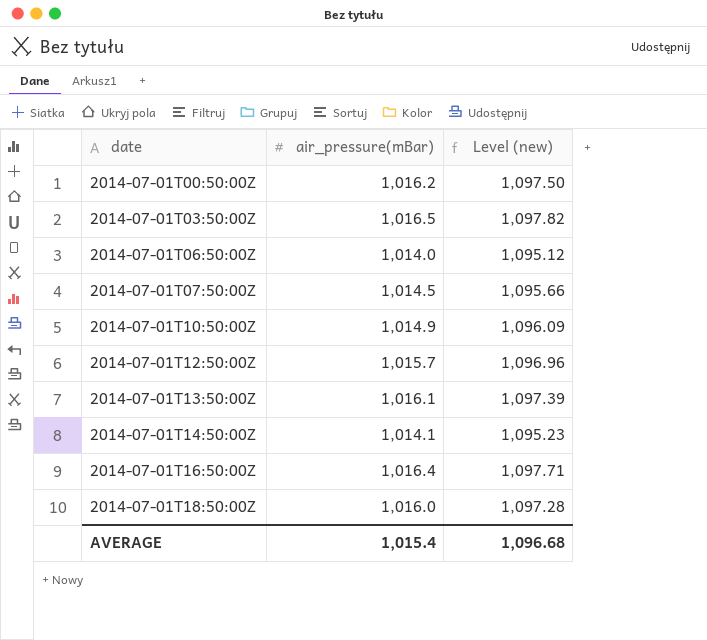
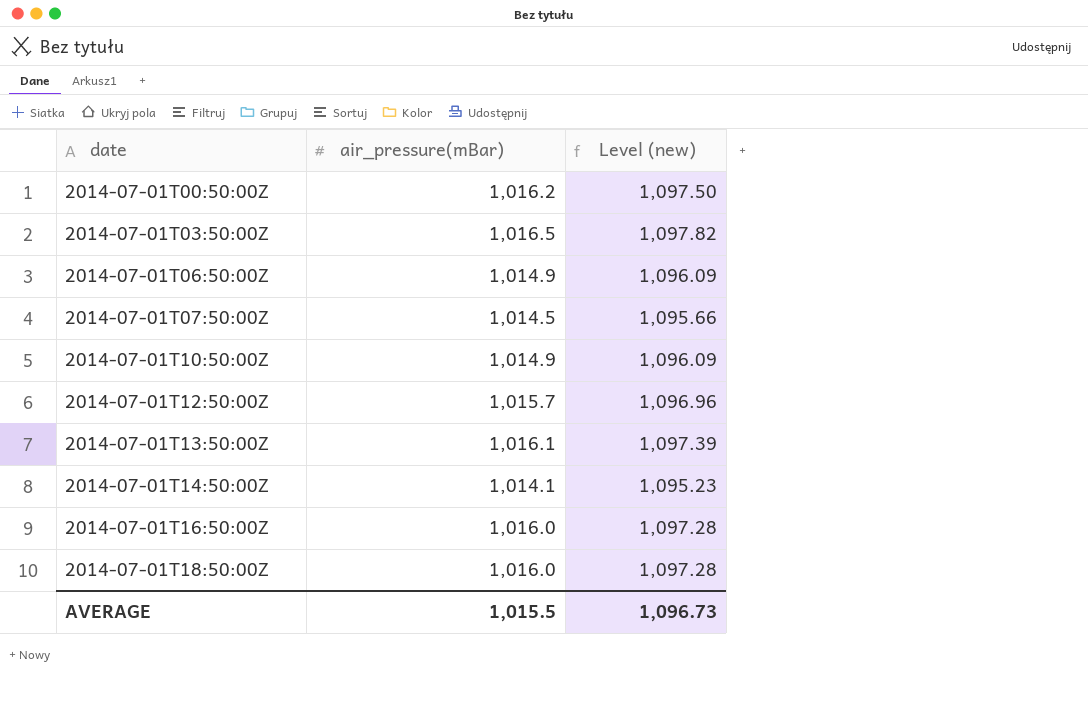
2014-07-01T06:50:00Z | air_pressure(mBar): 1,014.0 -> 1,014.9
2014-07-01T06:50:00Z | Level (new): 1,095.12 -> 1,096.09
2014-07-01T16:50:00Z | air_pressure(mBar): 1,016.4 -> 1,016.0
2014-07-01T16:50:00Z | Level (new): 1,097.71 -> 1,097.28
AVERAGE | air_pressure(mBar): 1,015.4 -> 1,015.5
AVERAGE | Level (new): 1,096.68 -> 1,096.73

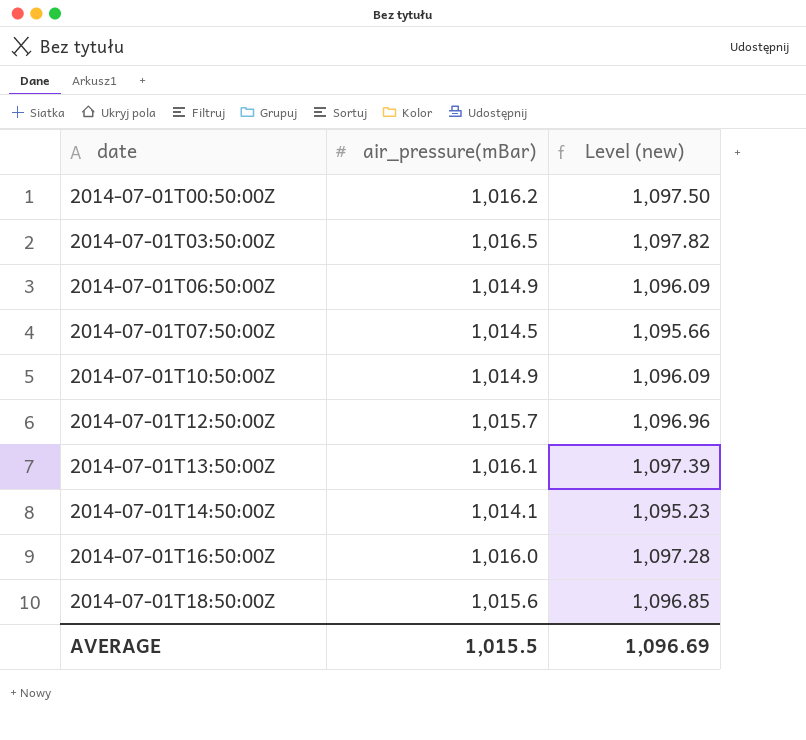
2014-07-01T18:50:00Z | air_pressure(mBar): 1,016.0 -> 1,015.6
2014-07-01T18:50:00Z | Level (new): 1,097.28 -> 1,096.85
AVERAGE | Level (new): 1,096.73 -> 1,096.69

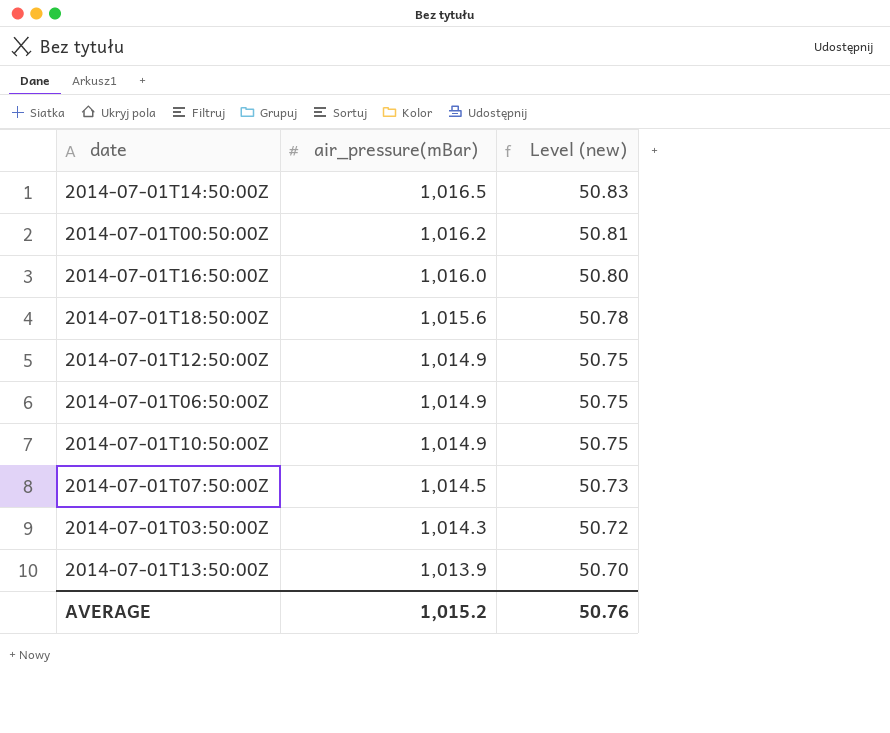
row order: date ascending -> air_pressure(mBar) descending
column Level (new) | formula: [air_pressure(mBar)] * 1.08 -> [air_pressure(mBar)] * 0.05
2014-07-01T14:50:00Z | air_pressure(mBar): 1,014.1 -> 1,016.5
2014-07-01T12:50:00Z | air_pressure(mBar): 1,015.7 -> 1,014.9
2014-07-01T03:50:00Z | air_pressure(mBar): 1,016.5 -> 1,014.3
2014-07-01T13:50:00Z | air_pressure(mBar): 1,016.1 -> 1,013.9
AVERAGE | air_pressure(mBar): 1,015.5 -> 1,015.2
AVERAGE | Level (new): 1,096.69 -> 50.76

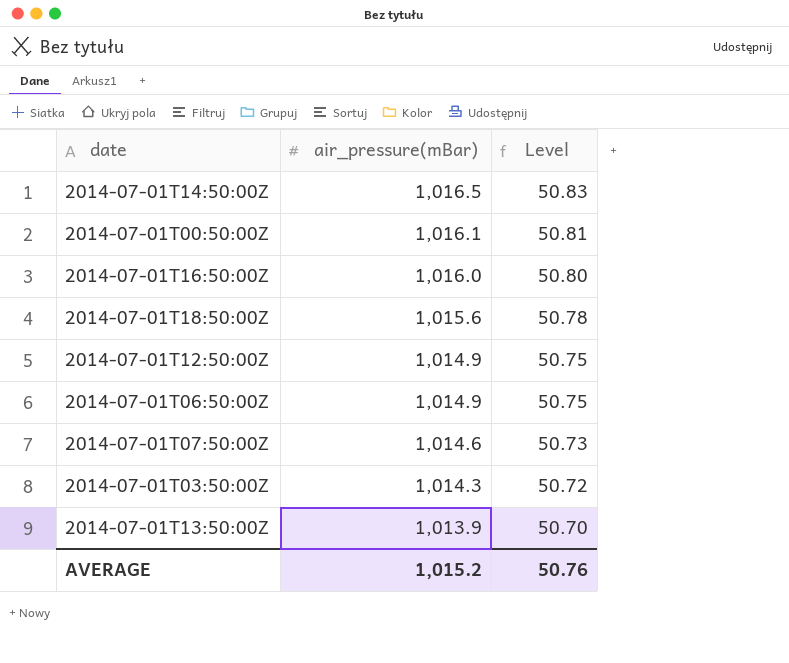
column name: Level (new) -> Level
row 2014-07-01T10:50:00Z: 1,014.9 | 50.75 -> none
2014-07-01T00:50:00Z | air_pressure(mBar): 1,016.2 -> 1,016.1
2014-07-01T07:50:00Z | air_pressure(mBar): 1,014.5 -> 1,014.6

